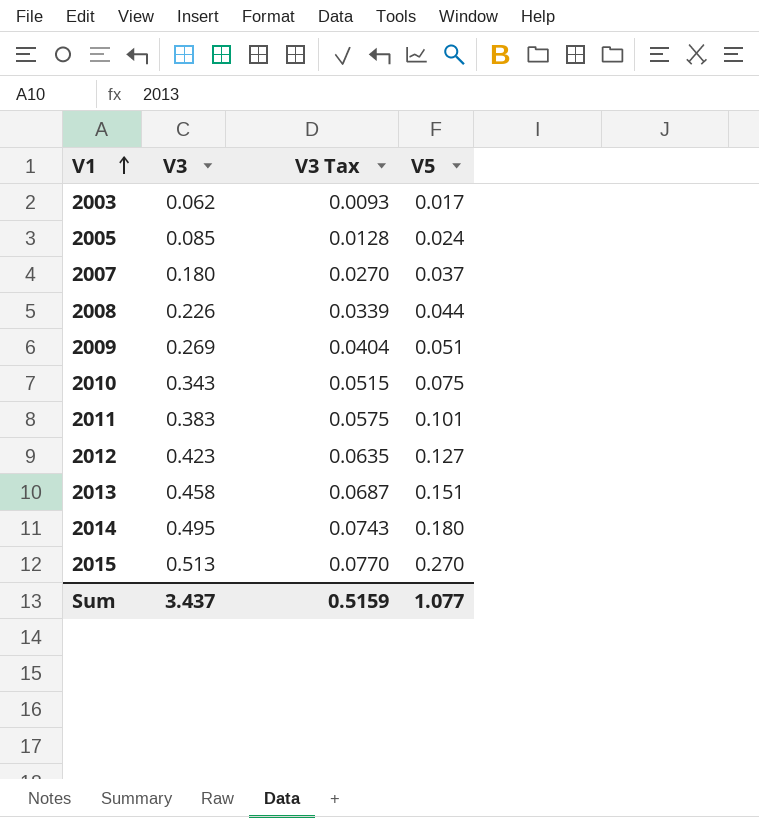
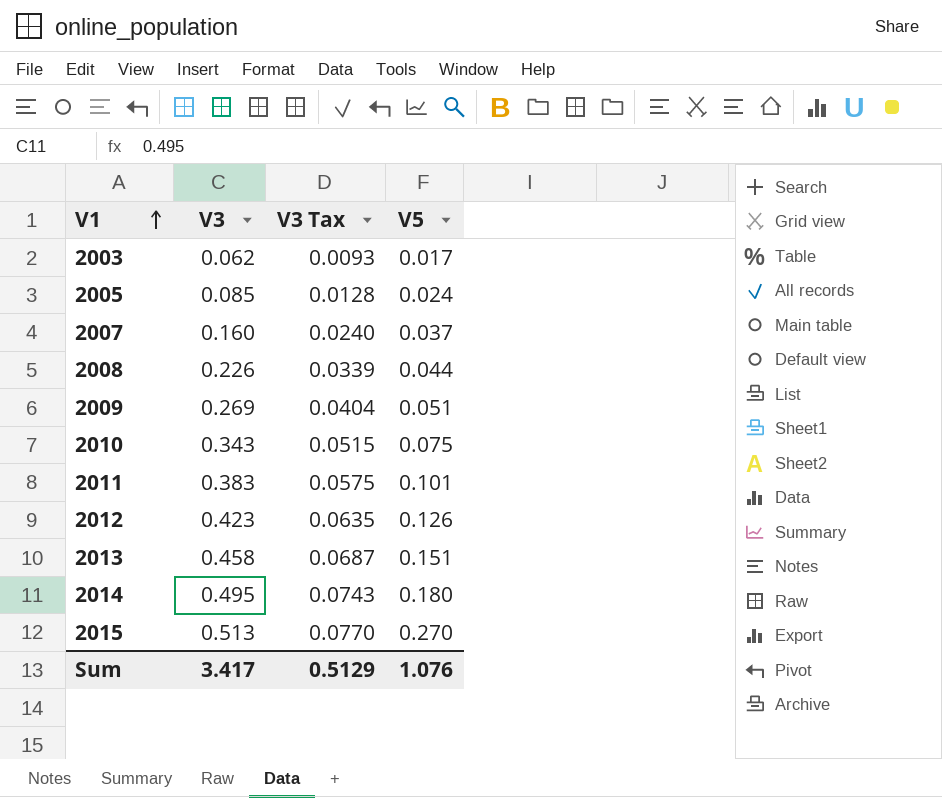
2007 | V3: 0.180 -> 0.160
2007 | V3 Tax: 0.0270 -> 0.0240
2012 | V5: 0.127 -> 0.126
Sum | V3: 3.437 -> 3.417
Sum | V3 Tax: 0.5159 -> 0.5129
Sum | V5: 1.077 -> 1.076

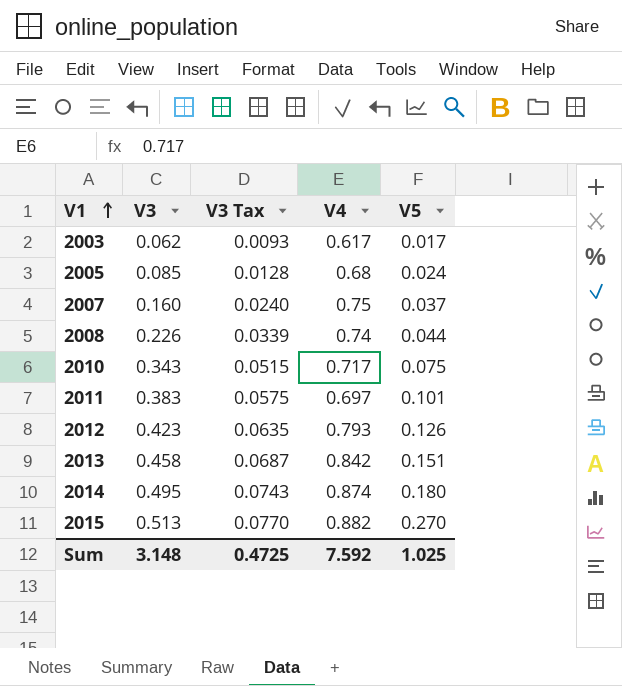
column V4 | position: none -> 4
row 2009: 0.269 | 0.0404 | 0.051 -> none
Sum | V3: 3.417 -> 3.148
Sum | V3 Tax: 0.5129 -> 0.4725
Sum | V5: 1.076 -> 1.025

